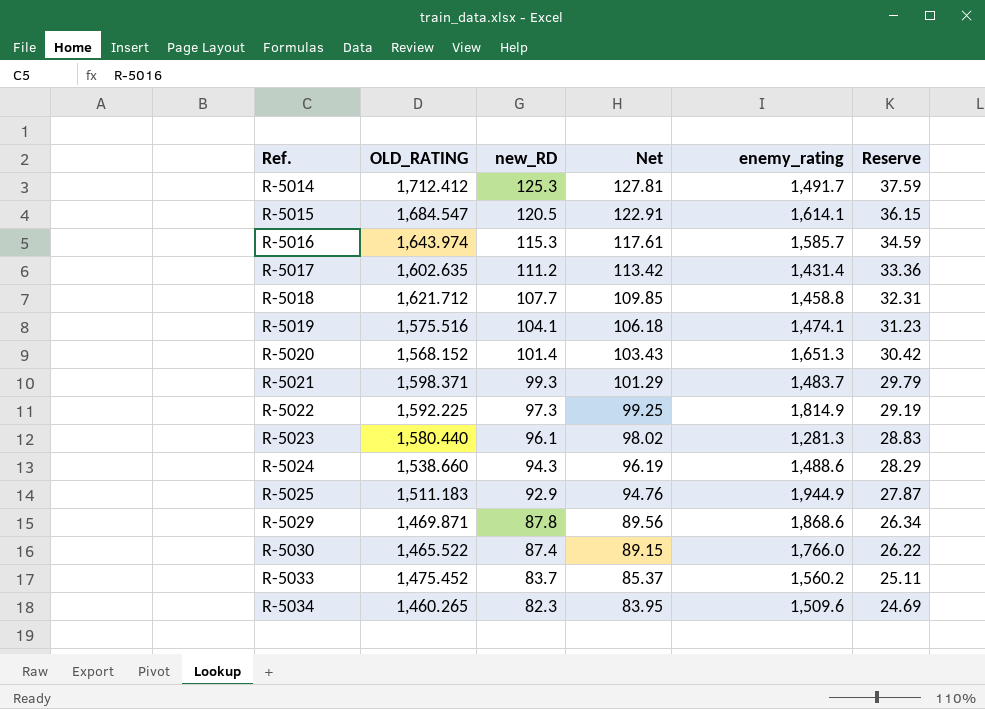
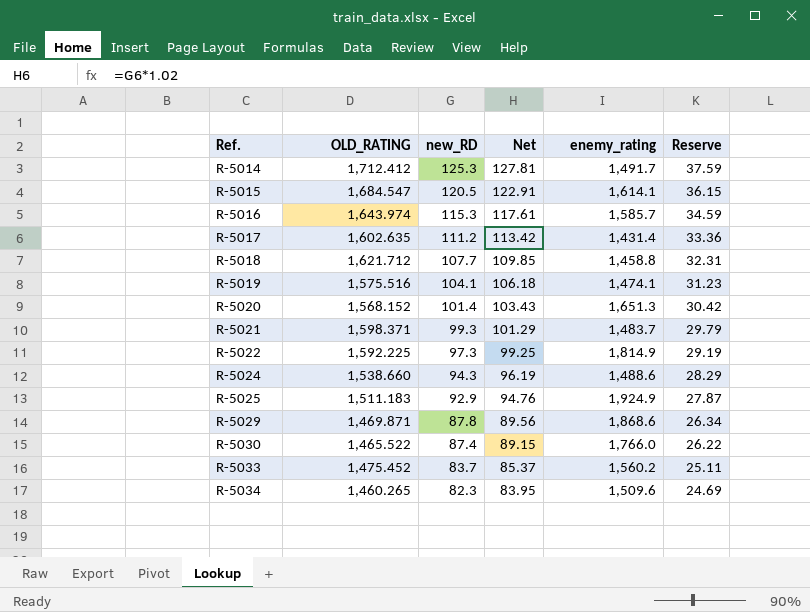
row R-5023: 1,580.440 | 96.1 | 98.02 | 1,281.3 | 28.83 -> none
R-5025 | enemy_rating: 1,944.9 -> 1,924.9

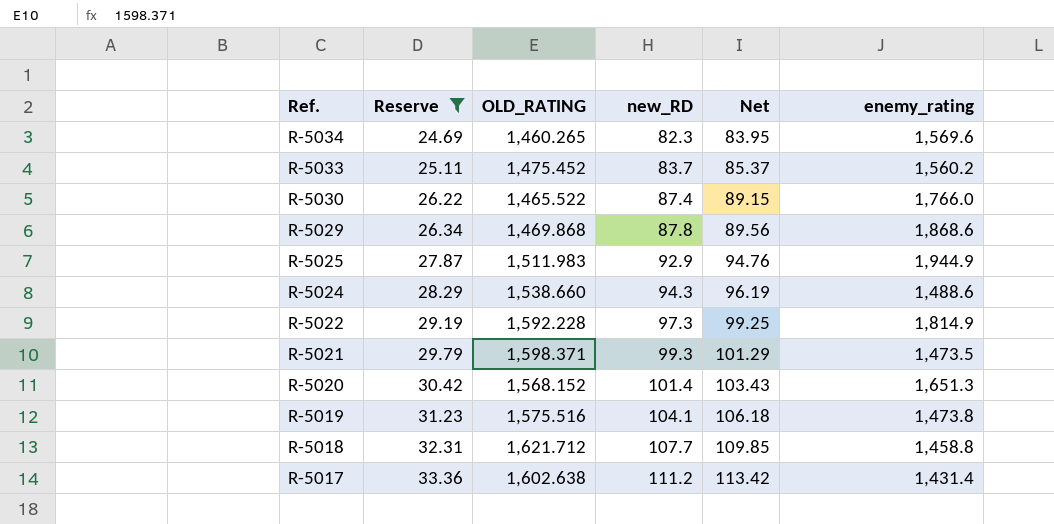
filter: none -> Reserve <= 33.36
row order: Ref. ascending -> Ref. descending
column Reserve | position: 6 -> 2
R-5034 | enemy_rating: 1,509.6 -> 1,569.6
R-5029 | OLD_RATING: 1,469.871 -> 1,469.868
R-5025 | OLD_RATING: 1,511.183 -> 1,511.983
R-5025 | enemy_rating: 1,924.9 -> 1,944.9
R-5022 | OLD_RATING: 1,592.225 -> 1,592.228
R-5021 | enemy_rating: 1,483.7 -> 1,473.5
R-5019 | enemy_rating: 1,474.1 -> 1,473.8
R-5017 | OLD_RATING: 1,602.635 -> 1,602.638

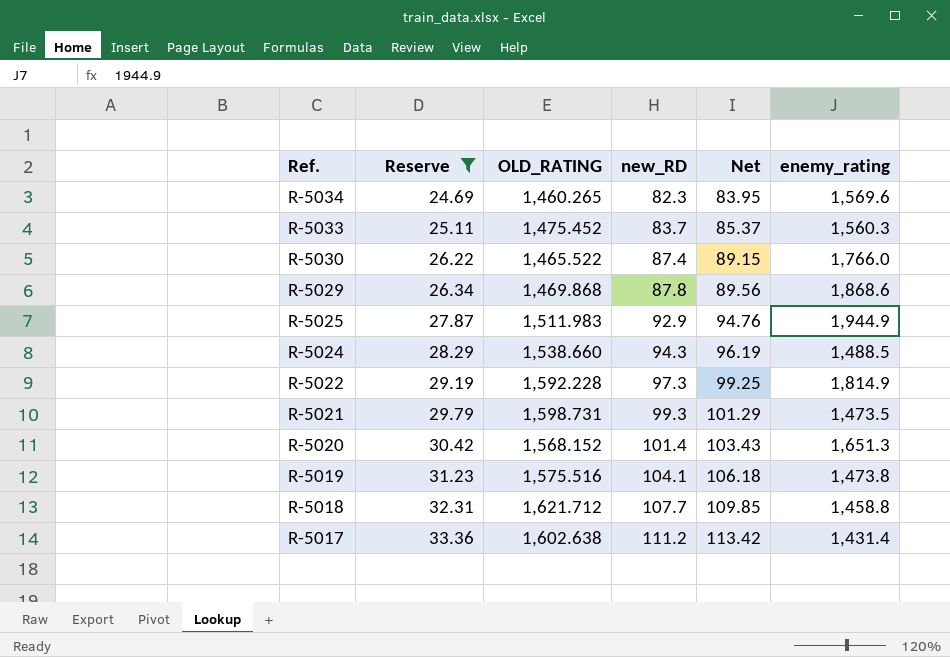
R-5033 | enemy_rating: 1,560.2 -> 1,560.3
R-5024 | enemy_rating: 1,488.6 -> 1,488.5
R-5021 | OLD_RATING: 1,598.371 -> 1,598.731

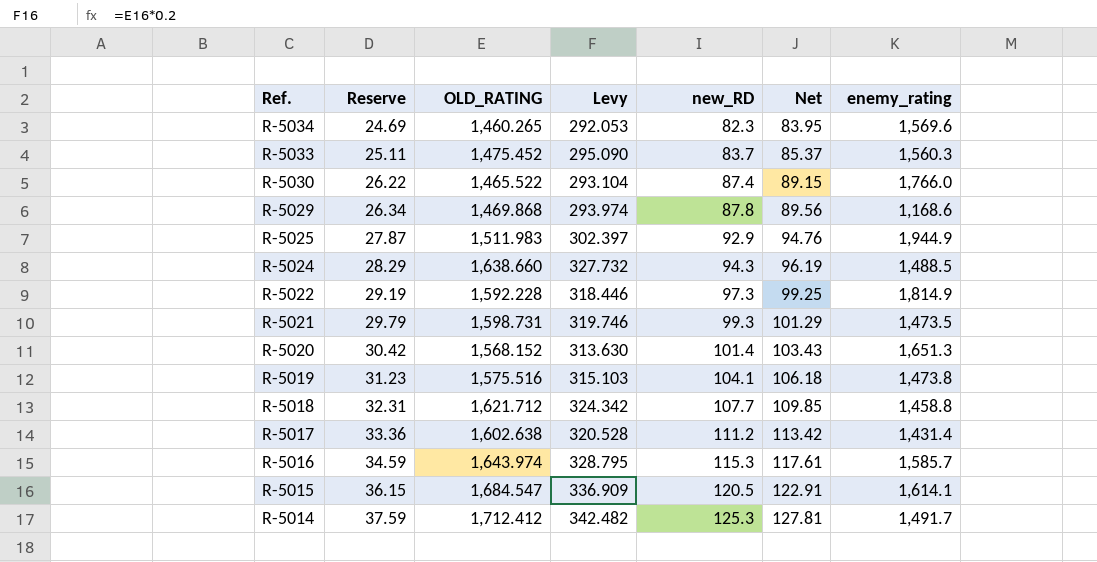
filter: Reserve <= 33.36 -> none
column Levy | formula: none -> [OLD_RATING] * 0.2
R-5029 | enemy_rating: 1,868.6 -> 1,168.6
R-5024 | OLD_RATING: 1,538.660 -> 1,638.660

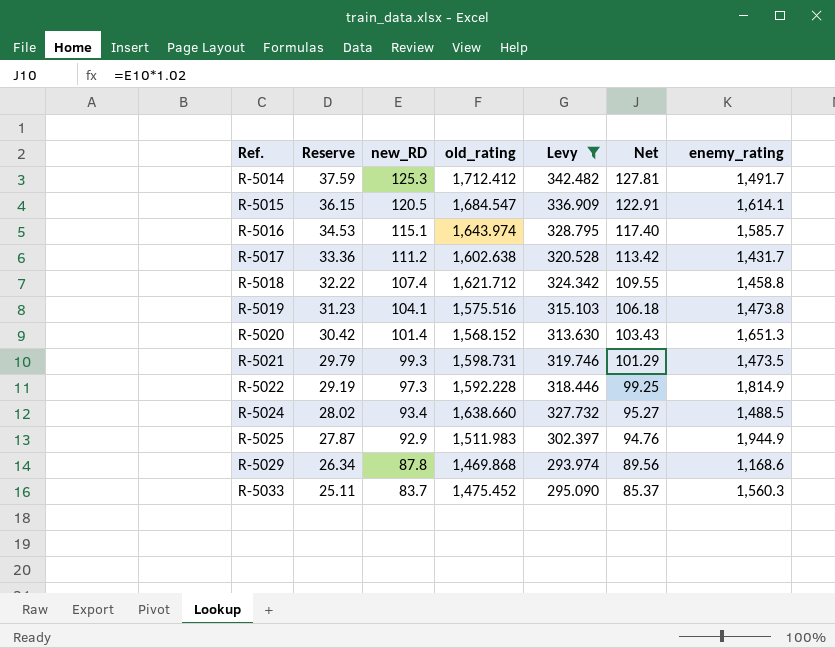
filter: none -> Levy >= 293.974
row order: Ref. descending -> Ref. ascending
column new_RD | position: 5 -> 3
column name: OLD_RATING -> old_rating
R-5016 | Reserve: 34.59 -> 34.53
R-5016 | new_RD: 115.3 -> 115.1
R-5016 | Net: 117.61 -> 117.40
R-5017 | enemy_rating: 1,431.4 -> 1,431.7
R-5018 | Reserve: 32.31 -> 32.22
R-5018 | new_RD: 107.7 -> 107.4
R-5018 | Net: 109.85 -> 109.55
R-5024 | Reserve: 28.29 -> 28.02
R-5024 | new_RD: 94.3 -> 93.4
R-5024 | Net: 96.19 -> 95.27

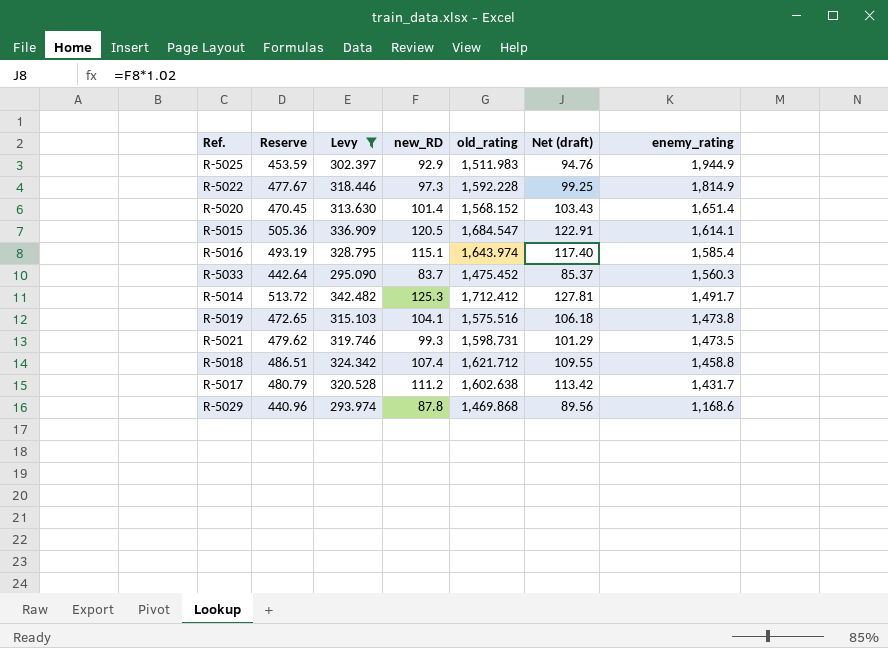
row order: Ref. ascending -> enemy_rating descending
column Reserve | formula: [new_RD] * 0.3 -> [old_rating] * 0.3
column Levy | position: 5 -> 3
column name: Net -> Net (draft)
row R-5024: 28.02 | 93.4 | 1,638.660 | 327.732 | 95.27 | 1,488.5 -> none
R-5020 | enemy_rating: 1,651.3 -> 1,651.4
R-5016 | enemy_rating: 1,585.7 -> 1,585.4

